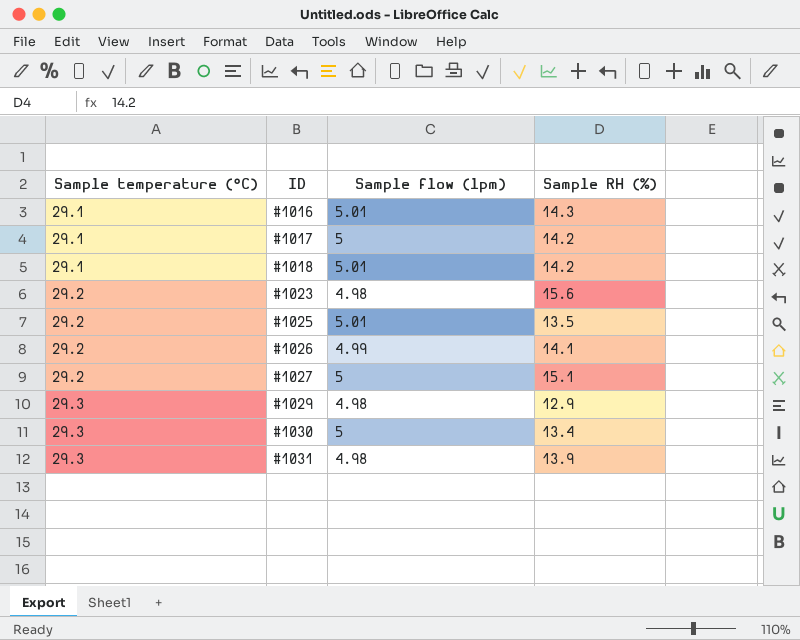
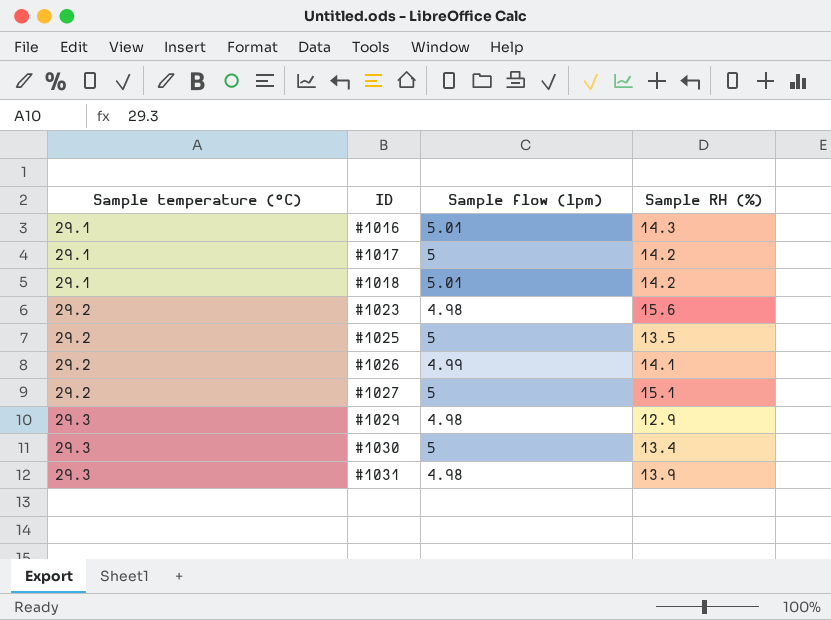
#1025 | Sample flow (lpm): 5.01 -> 5

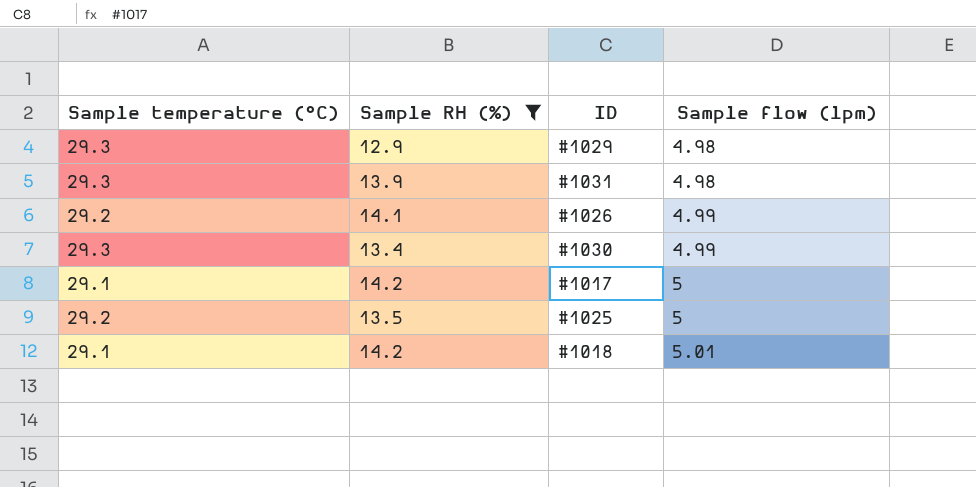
filter: none -> Sample RH (%) <= 14.2
row order: Sample temperature (°C) ascending -> Sample flow (lpm) ascending
column Sample RH (%) | position: 4 -> 2
#1030 | Sample flow (lpm): 5 -> 4.99

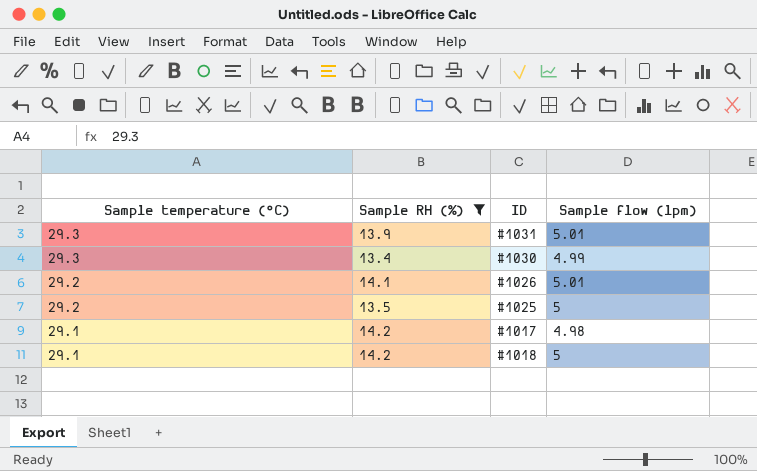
row order: Sample flow (lpm) ascending -> Sample temperature (°C) descending
row #1029: 29.3 | 12.9 | 4.98 -> none
#1031 | Sample flow (lpm): 4.98 -> 5.01
#1026 | Sample flow (lpm): 4.99 -> 5.01
#1017 | Sample flow (lpm): 5 -> 4.98
#1018 | Sample flow (lpm): 5.01 -> 5

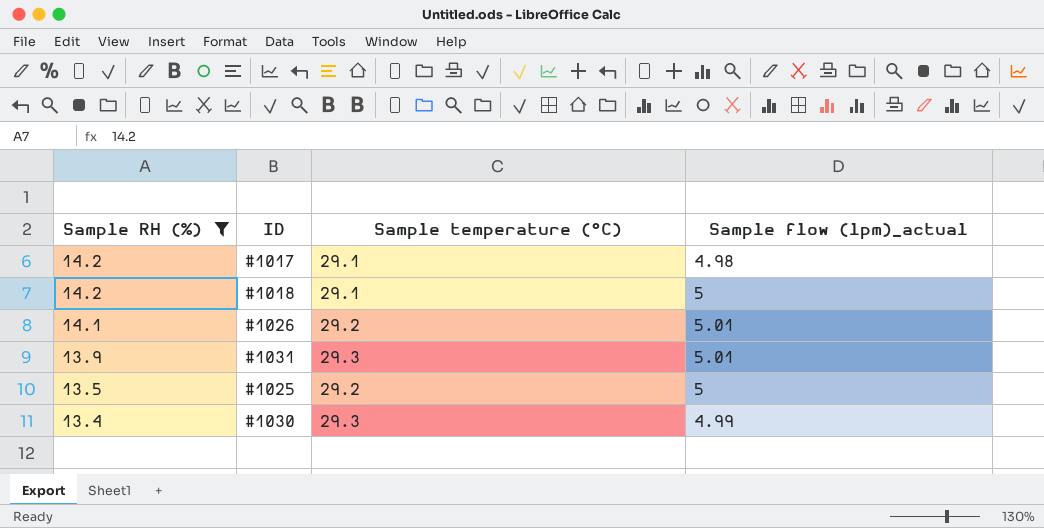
row order: Sample temperature (°C) descending -> Sample RH (%) descending
column Sample temperature (°C) | position: 1 -> 3
column name: Sample flow (lpm) -> Sample flow (lpm)_actual

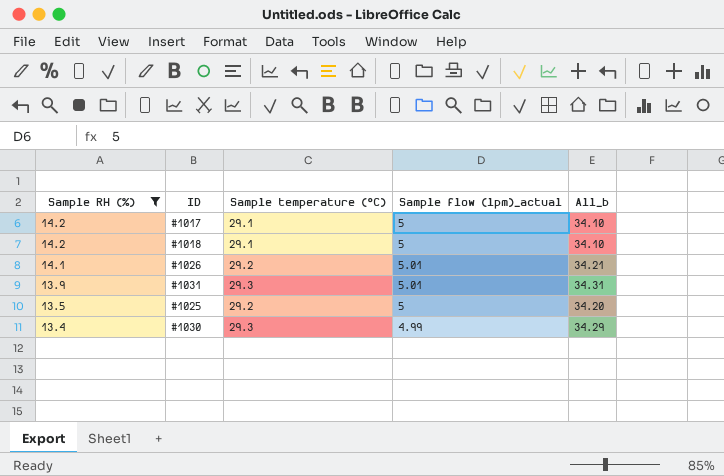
column All_b | formula: none -> [Sample temperature (°C)] + [Sample flow (lpm)_actual]
#1017 | Sample flow (lpm)_actual: 4.98 -> 5

